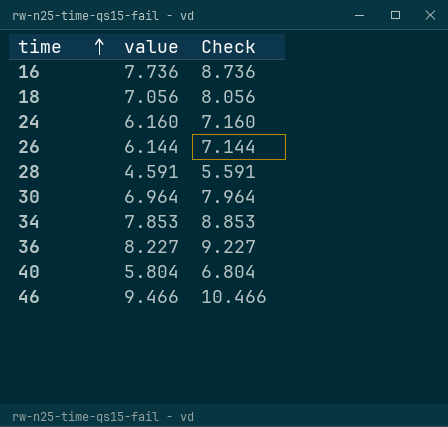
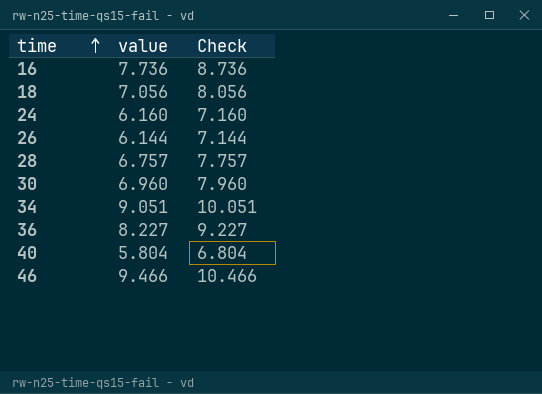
28 | value: 4.591 -> 6.757
28 | Check: 5.591 -> 7.757
30 | value: 6.964 -> 6.960
30 | Check: 7.964 -> 7.960
34 | value: 7.853 -> 9.051
34 | Check: 8.853 -> 10.051

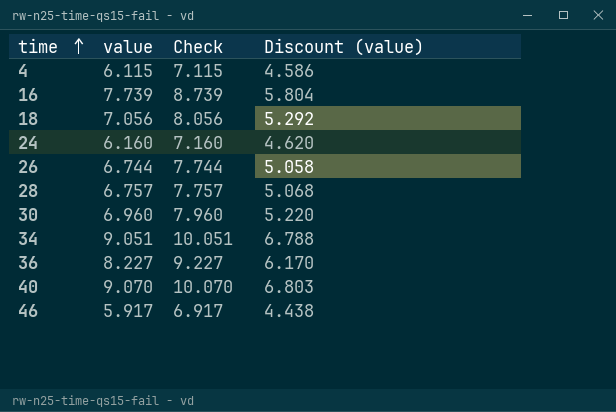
column Discount (value) | formula: none -> [value] * 0.75
row 4: none -> 6.115 | 7.115 | 4.586
16 | value: 7.736 -> 7.739
16 | Check: 8.736 -> 8.739
26 | value: 6.144 -> 6.744
26 | Check: 7.144 -> 7.744
40 | value: 5.804 -> 9.070
40 | Check: 6.804 -> 10.070
46 | value: 9.466 -> 5.917
46 | Check: 10.466 -> 6.917

